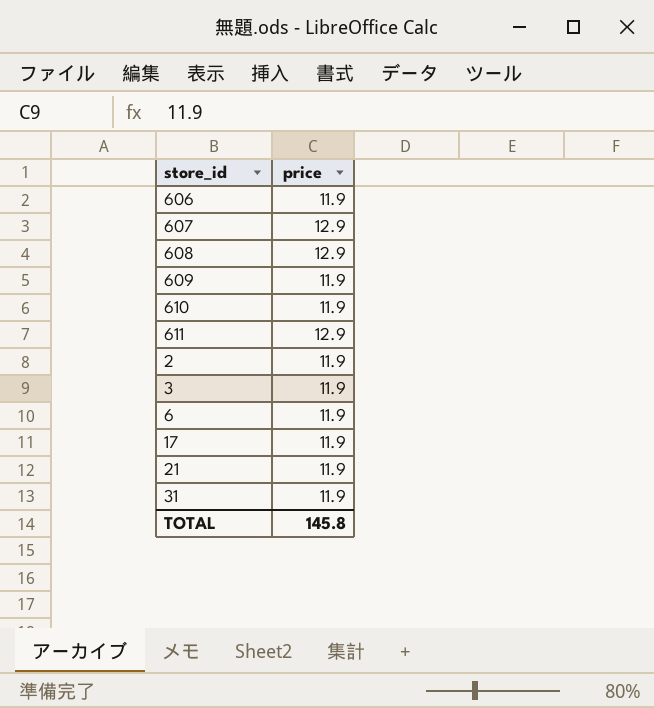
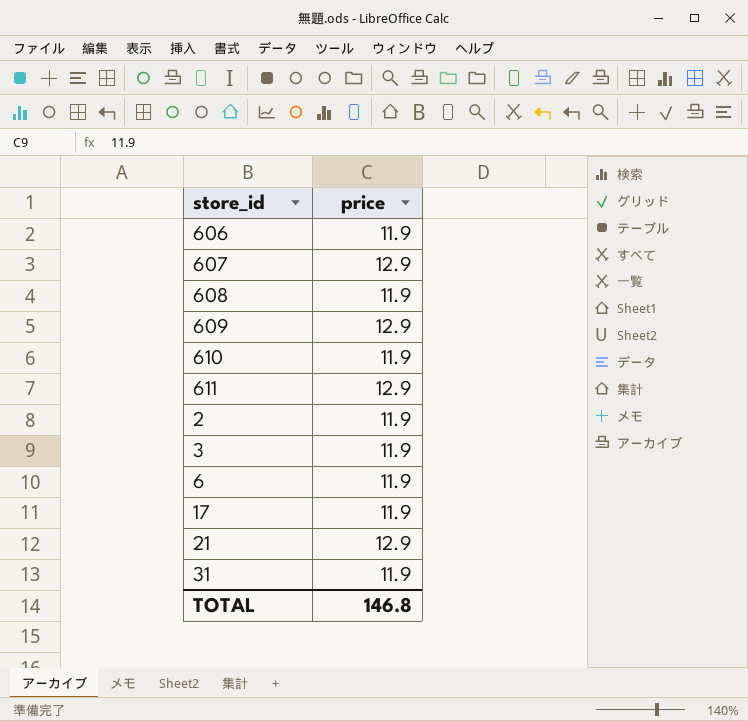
608 | price: 12.9 -> 11.9
609 | price: 11.9 -> 12.9
21 | price: 11.9 -> 12.9
TOTAL | price: 145.8 -> 146.8

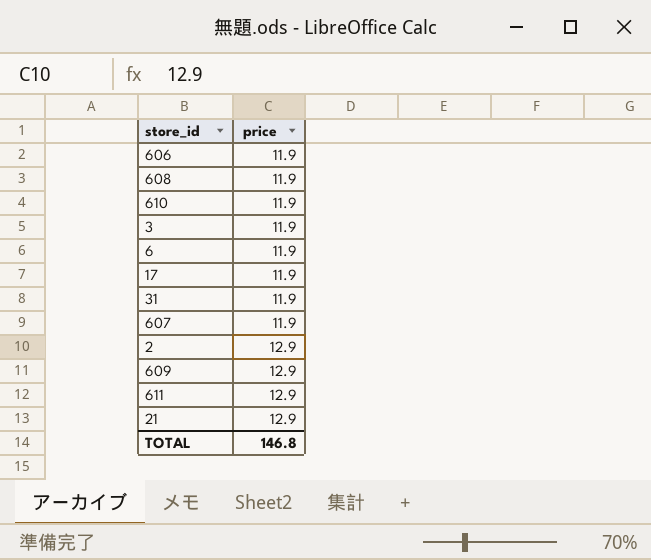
row order: none -> price ascending
607 | price: 12.9 -> 11.9
2 | price: 11.9 -> 12.9

